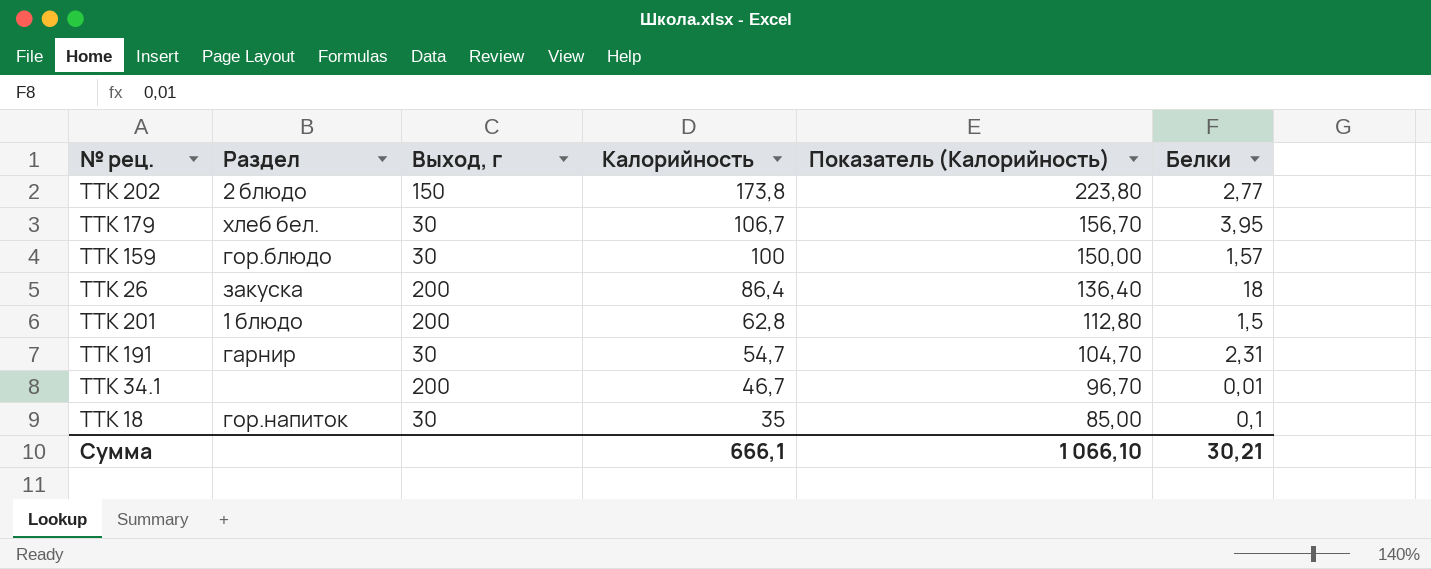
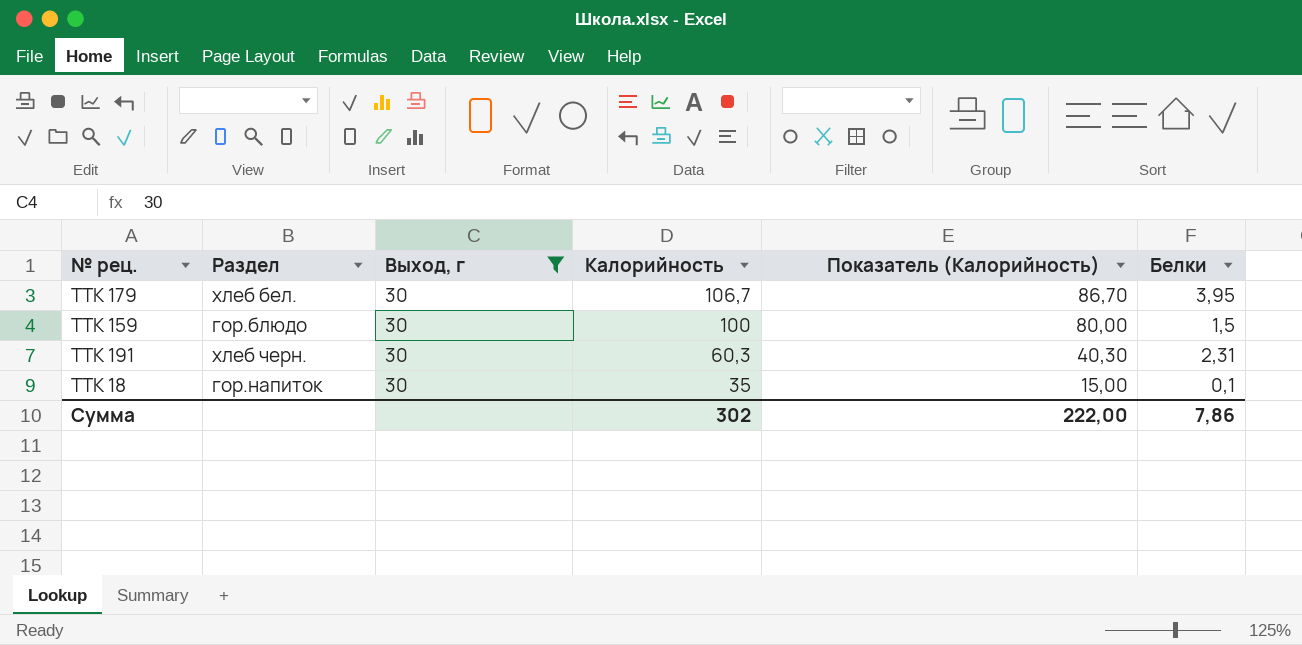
filter: none -> Выход, г = 30
column Показатель (Калорийность) | formula: [Калорийность] + 50 -> [Калорийность] - 20
ТТК 159 | Белки: 1,57 -> 1,5
ТТК 191 | Раздел: гарнир -> хлеб черн.
ТТК 191 | Калорийность: 54,7 -> 60,3
Сумма | Калорийность: 666,1 -> 302
Сумма | Показатель (Калорийность): 1 066,10 -> 222,00
Сумма | Белки: 30,21 -> 7,86

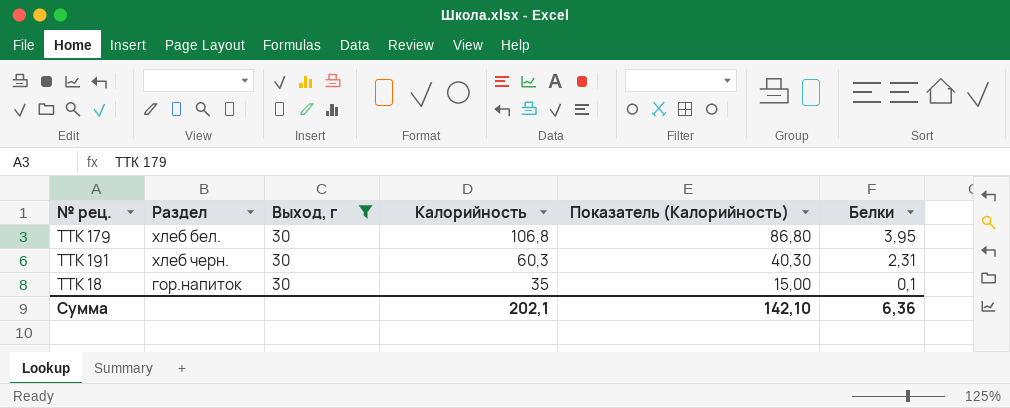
row ТТК 159: гор.блюдо | 30 | 100 | 80,00 | 1,5 -> none
ТТК 179 | Калорийность: 106,7 -> 106,8
ТТК 179 | Показатель (Калорийность): 86,70 -> 86,80
Сумма | Калорийность: 302 -> 202,1
Сумма | Показатель (Калорийность): 222,00 -> 142,10
Сумма | Белки: 7,86 -> 6,36

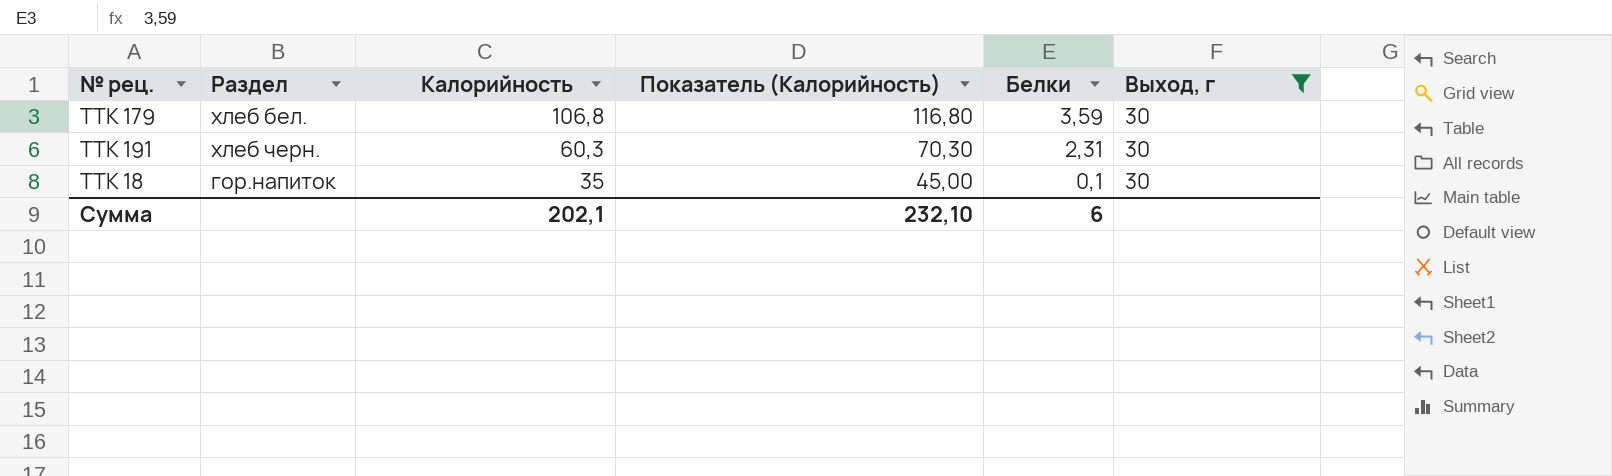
column Показатель (Калорийность) | formula: [Калорийность] - 20 -> [Калорийность] + 10
column Выход, г | position: 3 -> 6
ТТК 179 | Белки: 3,95 -> 3,59
Сумма | Показатель (Калорийность): 142,10 -> 232,10
Сумма | Белки: 6,36 -> 6

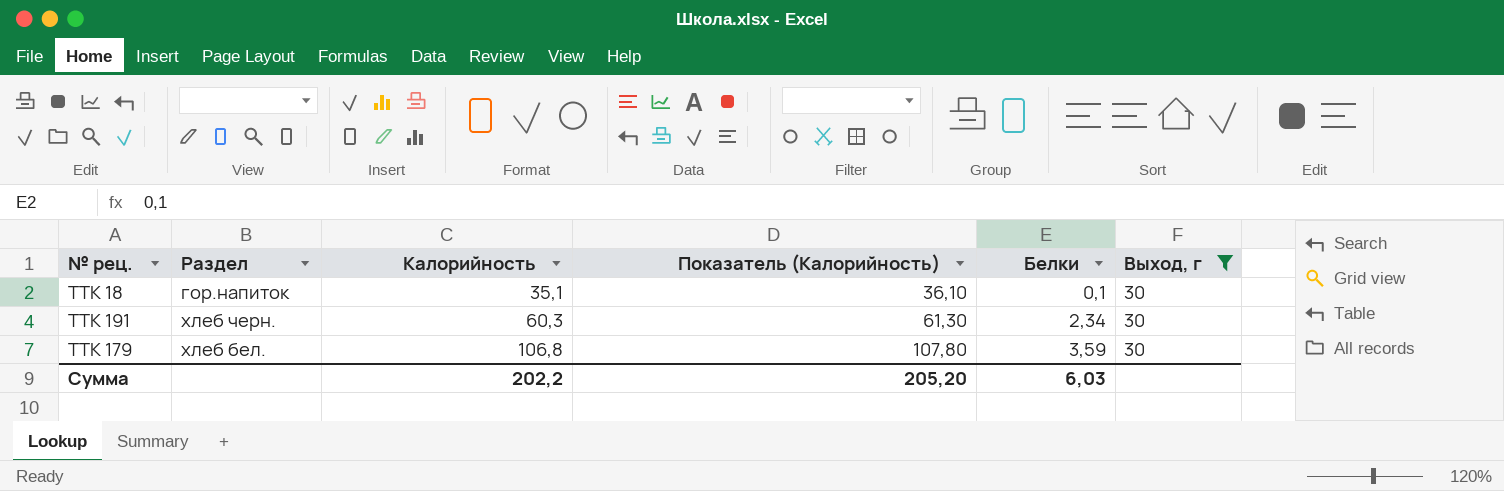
row order: Калорийность descending -> Калорийность ascending
column Показатель (Калорийность) | formula: [Калорийность] + 10 -> [Калорийность] + 1
ТТК 18 | Калорийность: 35 -> 35,1
ТТК 191 | Белки: 2,31 -> 2,34
Сумма | Калорийность: 202,1 -> 202,2
Сумма | Показатель (Калорийность): 232,10 -> 205,20
Сумма | Белки: 6 -> 6,03

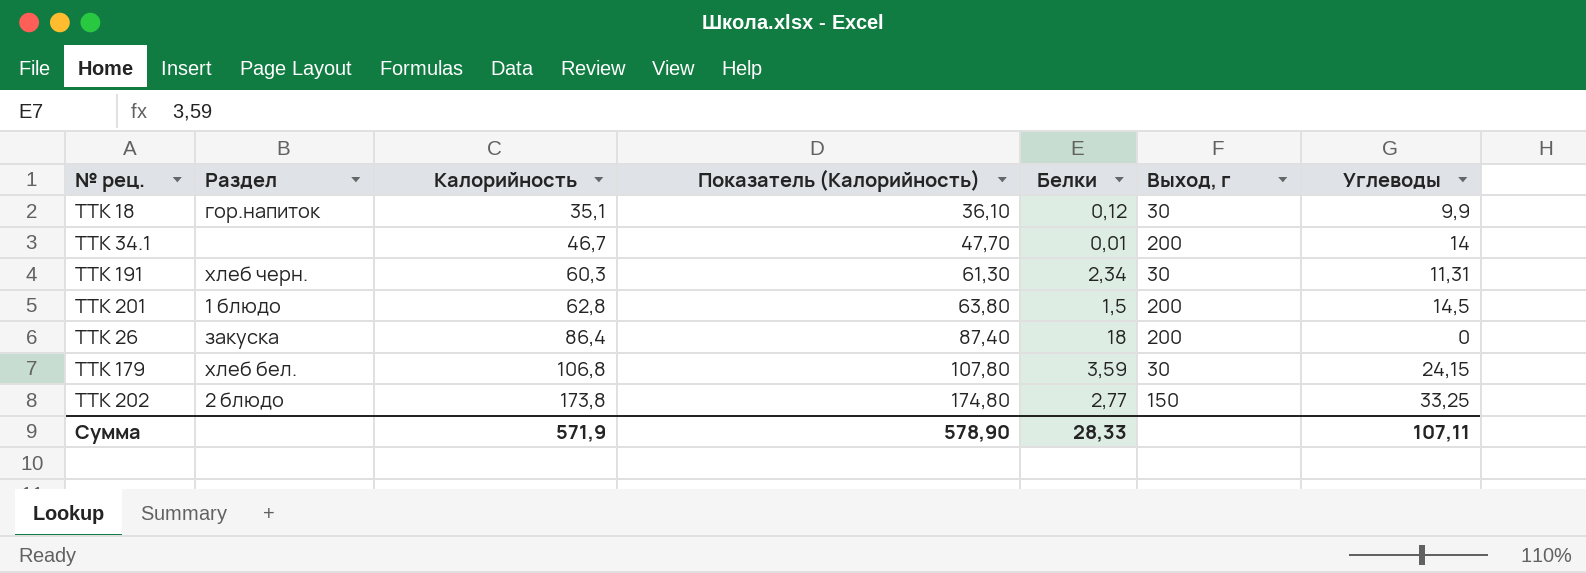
filter: Выход, г = 30 -> none
column Углеводы | position: none -> 7
ТТК 18 | Белки: 0,1 -> 0,12
Сумма | Калорийность: 202,2 -> 571,9
Сумма | Показатель (Калорийность): 205,20 -> 578,90
Сумма | Белки: 6,03 -> 28,33

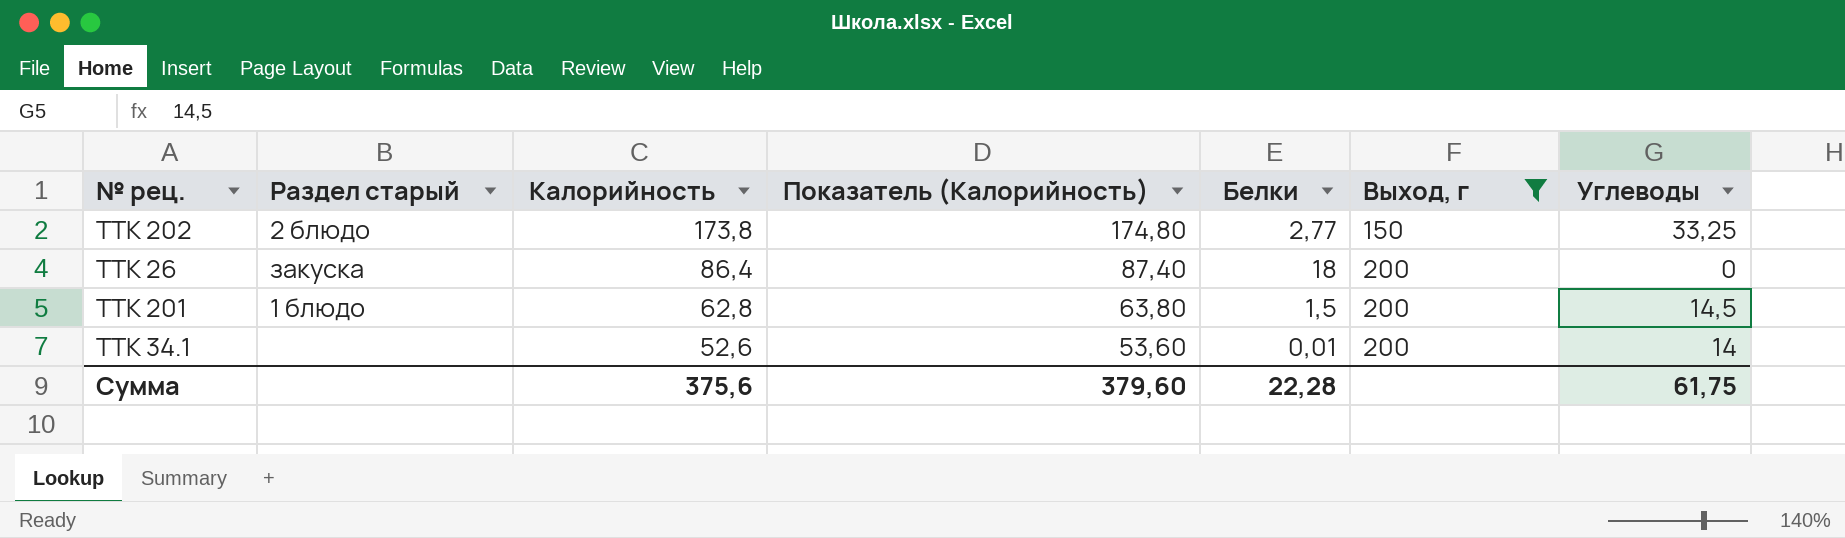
filter: none -> Выход, г != 30
row order: Калорийность ascending -> Калорийность descending
column name: Раздел -> Раздел старый
ТТК 34.1 | Калорийность: 46,7 -> 52,6
ТТК 34.1 | Показатель (Калорийность): 47,70 -> 53,60
Сумма | Калорийность: 571,9 -> 375,6
Сумма | Показатель (Калорийность): 578,90 -> 379,60
Сумма | Белки: 28,33 -> 22,28
Сумма | Углеводы: 107,11 -> 61,75

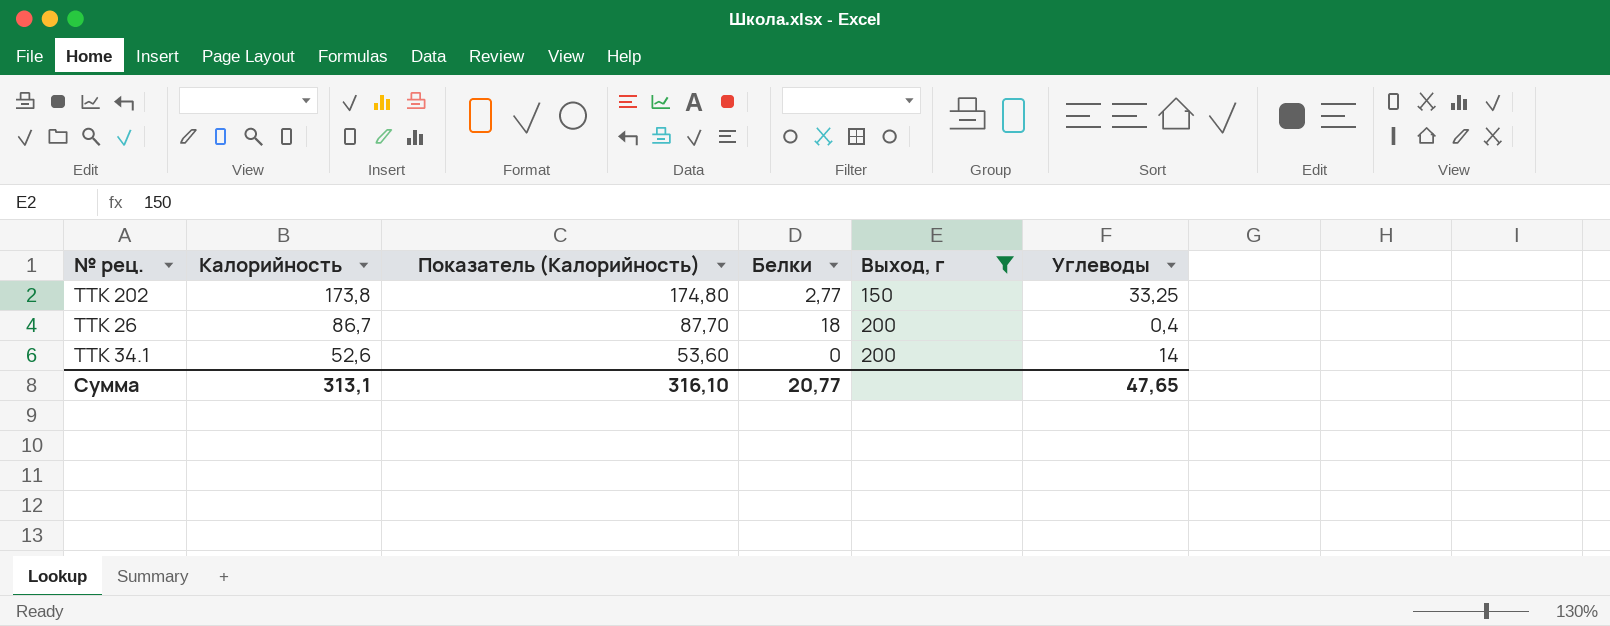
column Раздел старый | position: 2 -> none
row ТТК 201: 1 блюдо | 62,8 | 63,80 | 1,5 | 200 | 14,5 -> none
ТТК 26 | Калорийность: 86,4 -> 86,7
ТТК 26 | Показатель (Калорийность): 87,40 -> 87,70
ТТК 26 | Углеводы: 0 -> 0,4
ТТК 34.1 | Белки: 0,01 -> 0
Сумма | Калорийность: 375,6 -> 313,1
Сумма | Показатель (Калорийность): 379,60 -> 316,10
Сумма | Белки: 22,28 -> 20,77
Сумма | Углеводы: 61,75 -> 47,65

